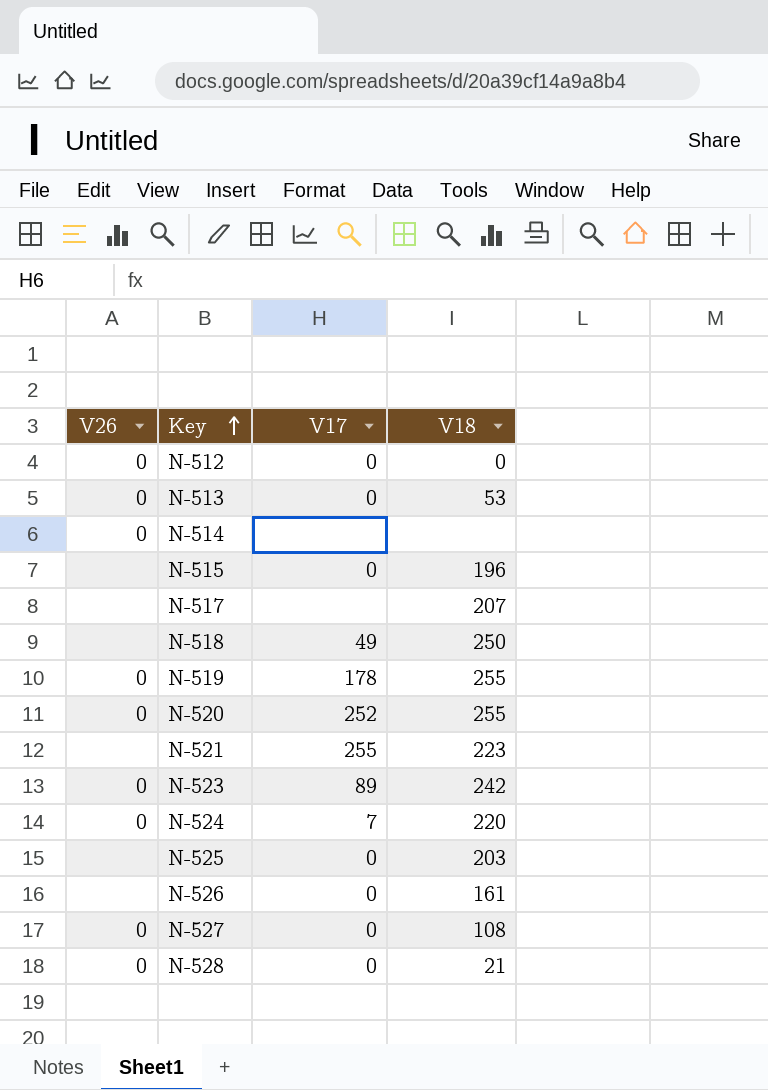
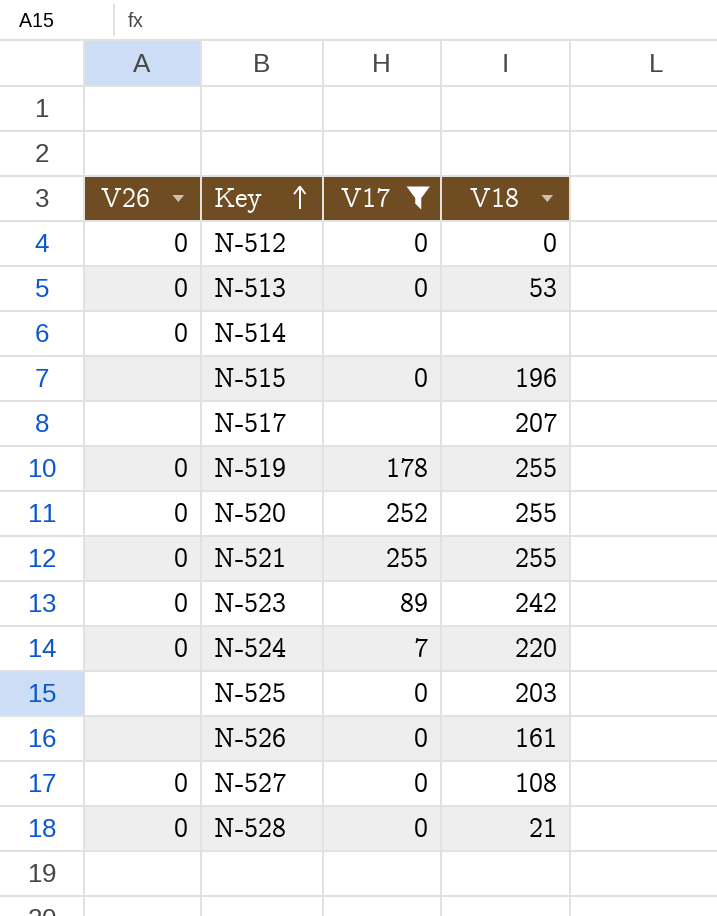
filter: none -> V17 != 49
N-521 | V26: none -> 0
N-521 | V18: 223 -> 255

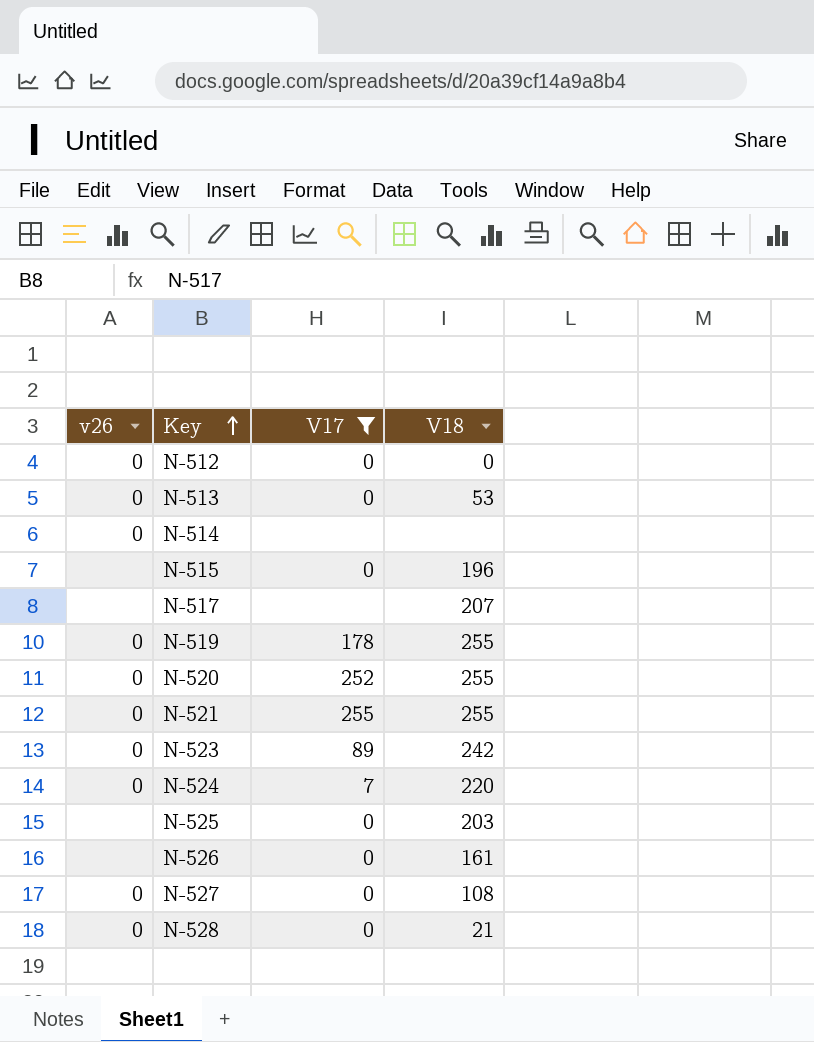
column name: V26 -> v26

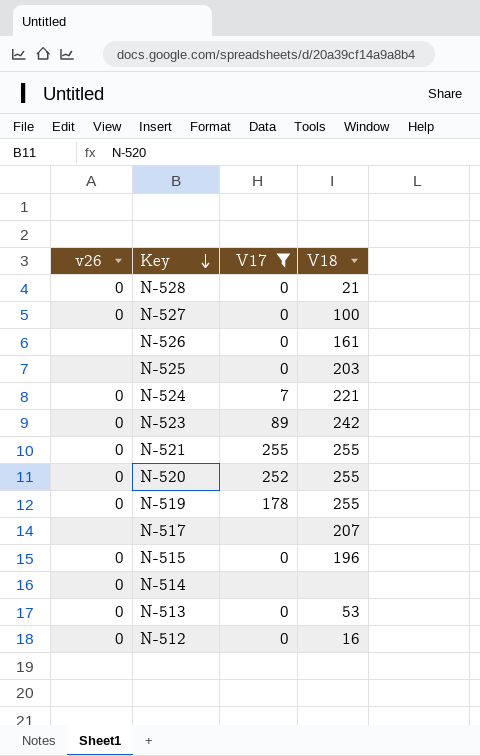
row order: Key ascending -> Key descending
N-527 | V18: 108 -> 100
N-524 | V18: 220 -> 221
N-515 | v26: none -> 0
N-512 | V18: 0 -> 16

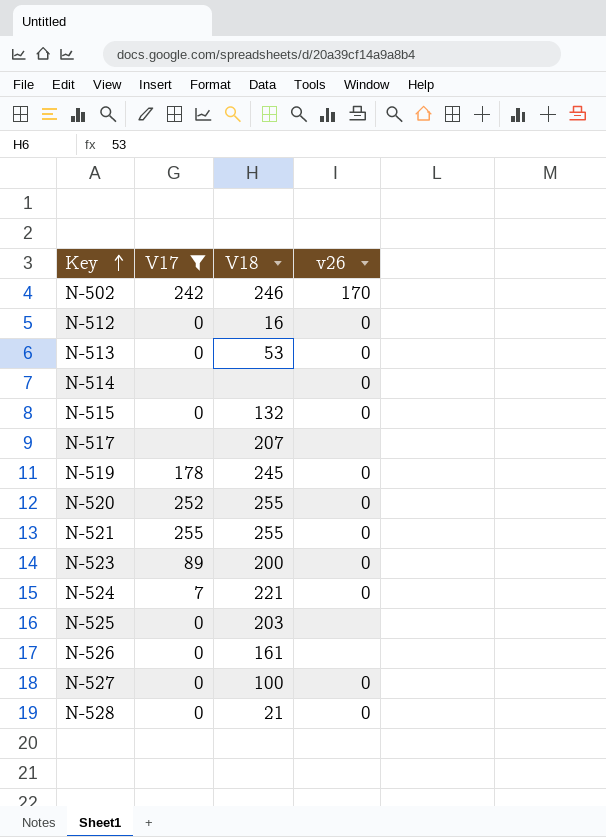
row order: Key descending -> Key ascending
column v26 | position: 1 -> 4
row N-502: none -> 242 | 246 | 170
N-515 | V18: 196 -> 132
N-519 | V18: 255 -> 245
N-523 | V18: 242 -> 200

